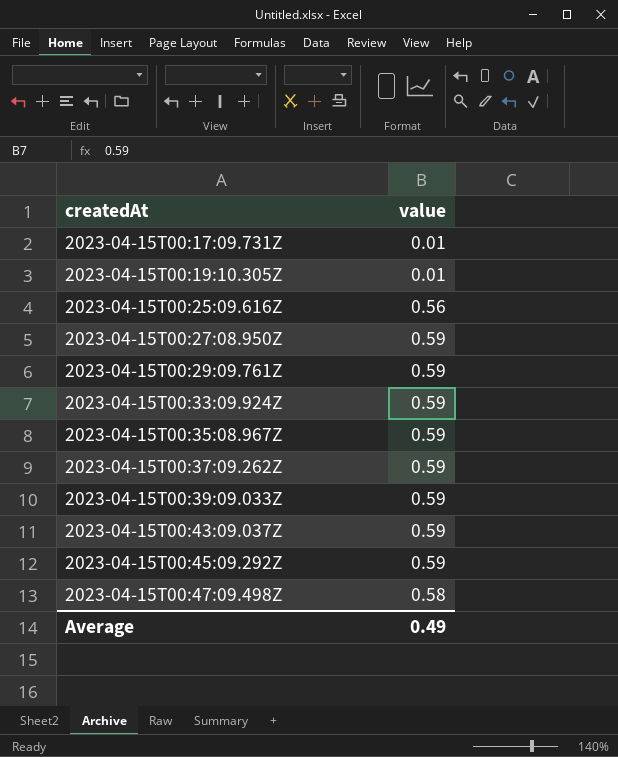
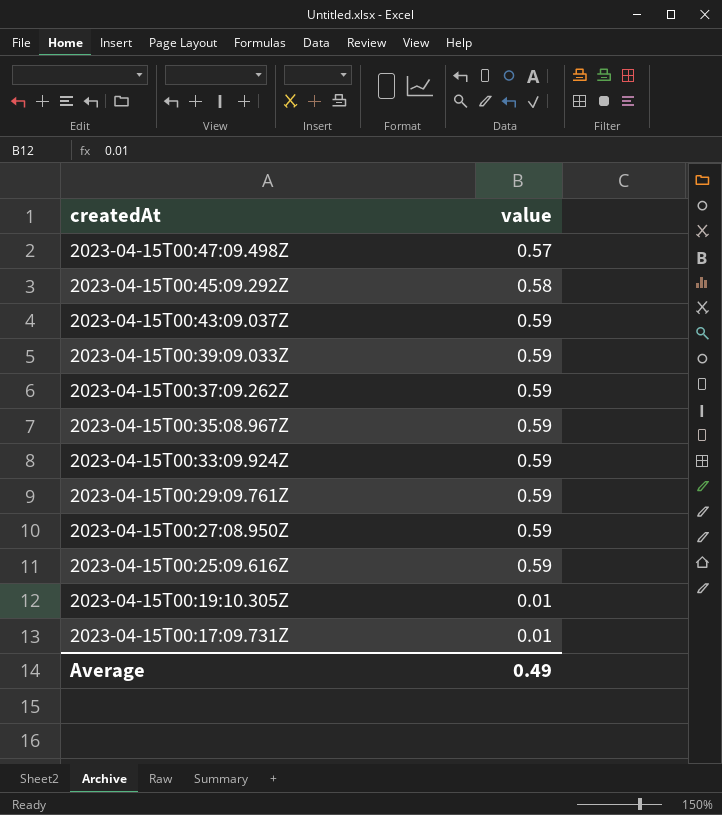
row order: createdAt ascending -> createdAt descending
2023-04-15T00:47:09.498Z | value: 0.58 -> 0.57
2023-04-15T00:45:09.292Z | value: 0.59 -> 0.58
2023-04-15T00:25:09.616Z | value: 0.56 -> 0.59

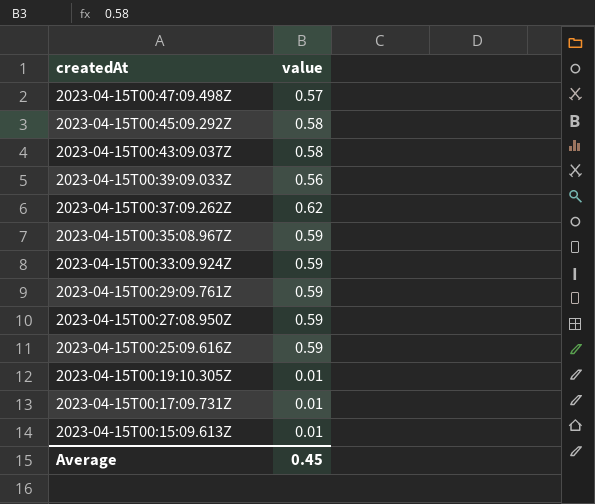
2023-04-15T00:43:09.037Z | value: 0.59 -> 0.58
2023-04-15T00:39:09.033Z | value: 0.59 -> 0.56
2023-04-15T00:37:09.262Z | value: 0.59 -> 0.62
row 2023-04-15T00:15:09.613Z: none -> 0.01
Average | value: 0.49 -> 0.45

